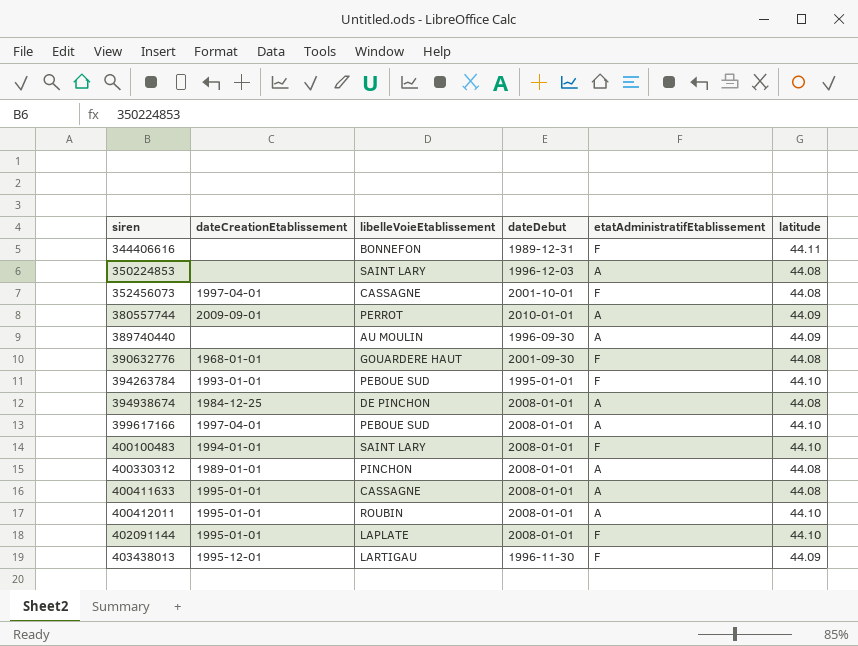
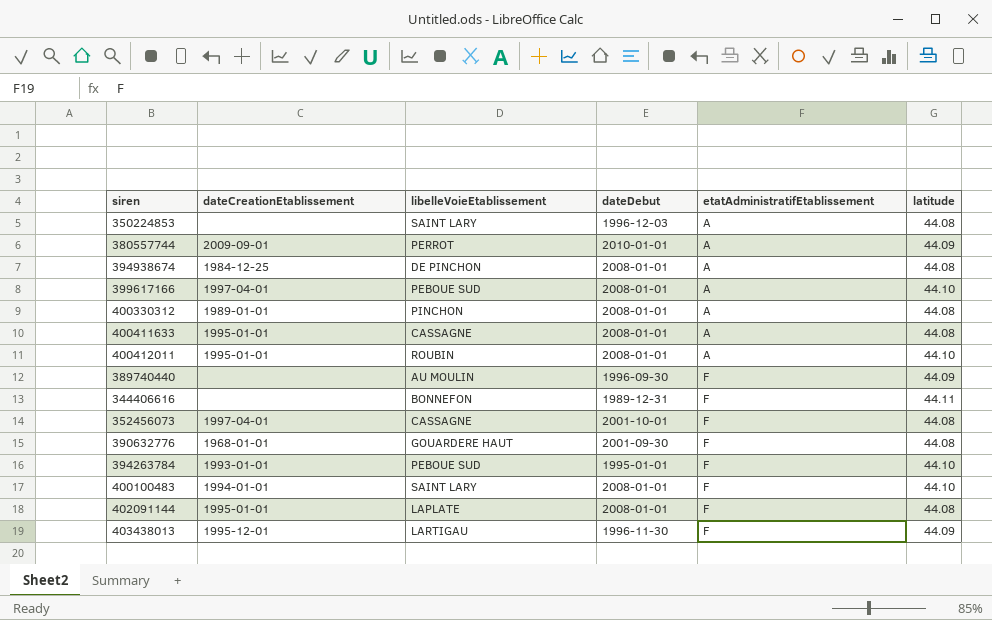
row order: siren ascending -> etatAdministratifEtablissement ascending
389740440 | etatAdministratifEtablissement: A -> F
402091144 | latitude: 44.10 -> 44.08

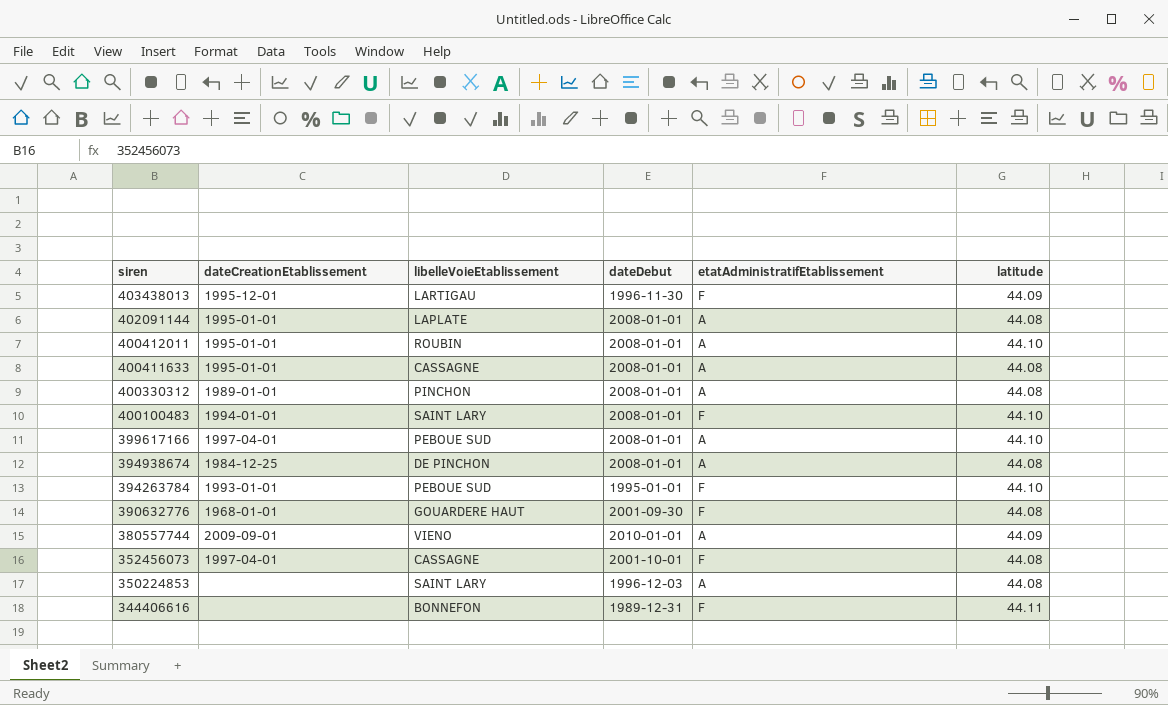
row order: etatAdministratifEtablissement ascending -> siren descending
row 389740440: none | AU MOULIN | 1996-09-30 | F | 44.09 -> none
402091144 | etatAdministratifEtablissement: F -> A
380557744 | libelleVoieEtablissement: PERROT -> VIENO

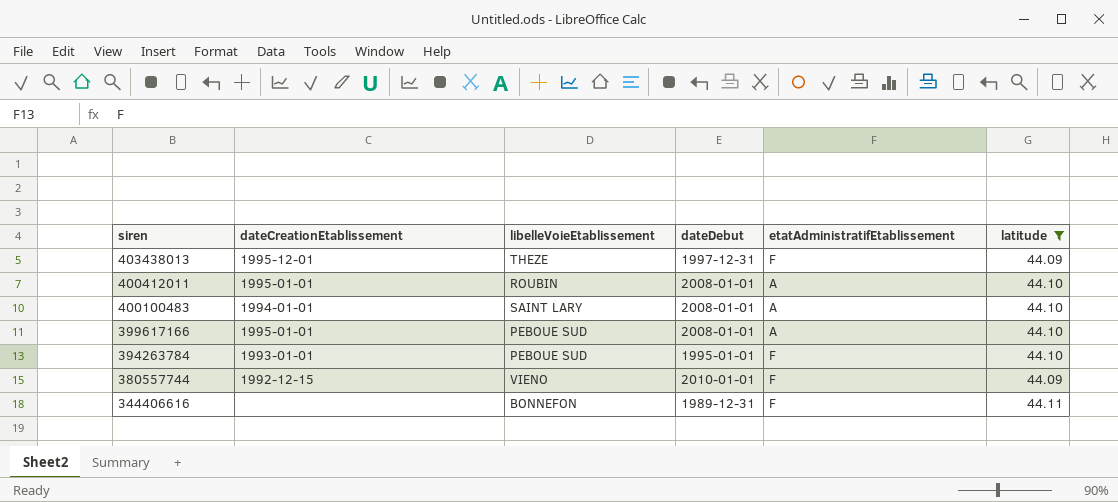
filter: none -> latitude != 44.08
403438013 | libelleVoieEtablissement: LARTIGAU -> THEZE
403438013 | dateDebut: 1996-11-30 -> 1997-12-31
400100483 | etatAdministratifEtablissement: F -> A
399617166 | dateCreationEtablissement: 1997-04-01 -> 1995-01-01
380557744 | dateCreationEtablissement: 2009-09-01 -> 1992-12-15
380557744 | etatAdministratifEtablissement: A -> F

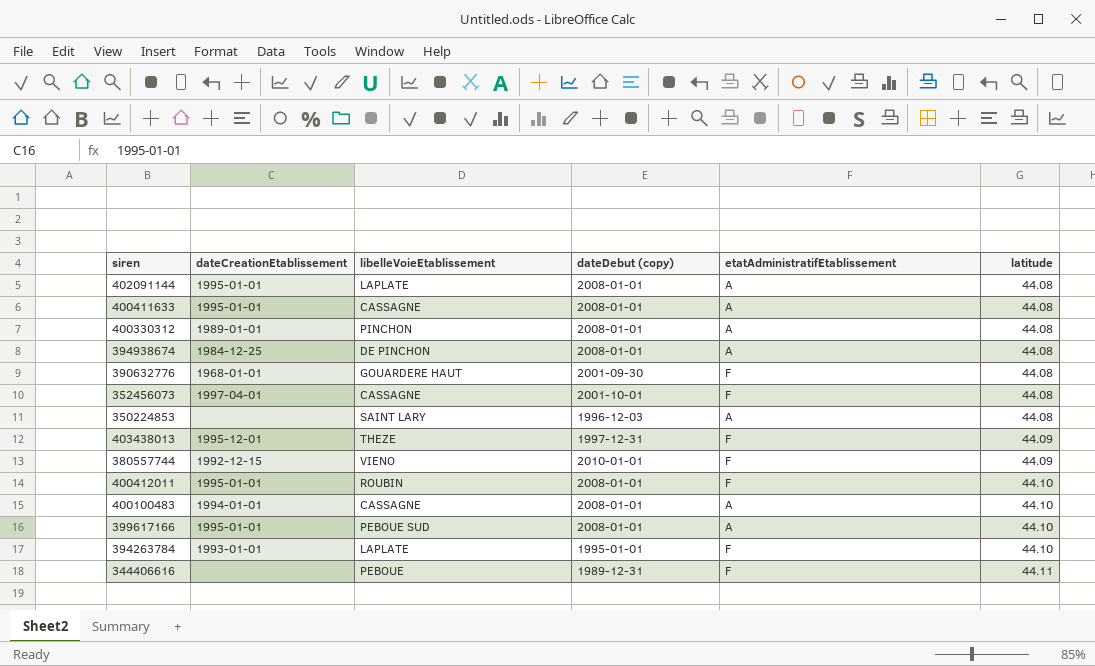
filter: latitude != 44.08 -> none
row order: siren descending -> latitude ascending
column name: dateDebut -> dateDebut (copy)
400412011 | etatAdministratifEtablissement: A -> F
400100483 | libelleVoieEtablissement: SAINT LARY -> CASSAGNE
394263784 | libelleVoieEtablissement: PEBOUE SUD -> LAPLATE
344406616 | libelleVoieEtablissement: BONNEFON -> PEBOUE

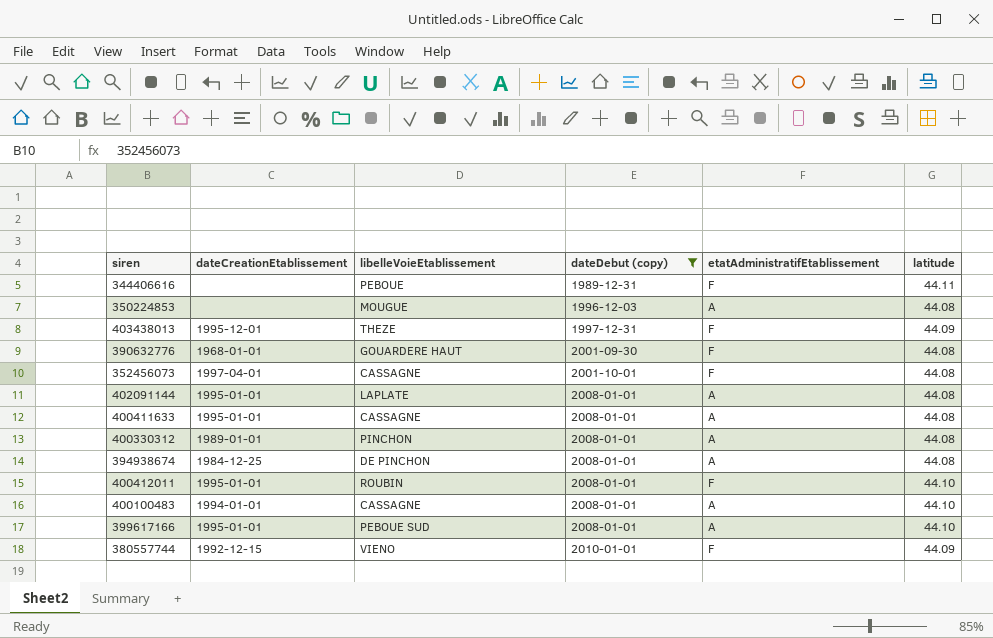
filter: none -> dateDebut (copy) != 1995-01-01
row order: latitude ascending -> dateDebut (copy) ascending
350224853 | libelleVoieEtablissement: SAINT LARY -> MOUGUE

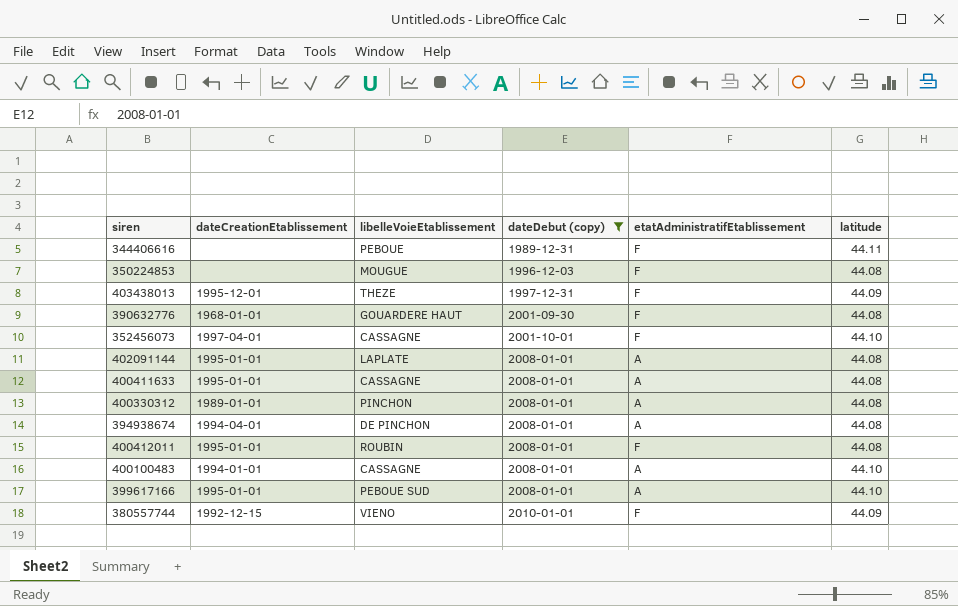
350224853 | etatAdministratifEtablissement: A -> F
352456073 | latitude: 44.08 -> 44.10
394938674 | dateCreationEtablissement: 1984-12-25 -> 1994-04-01
400412011 | latitude: 44.10 -> 44.08

